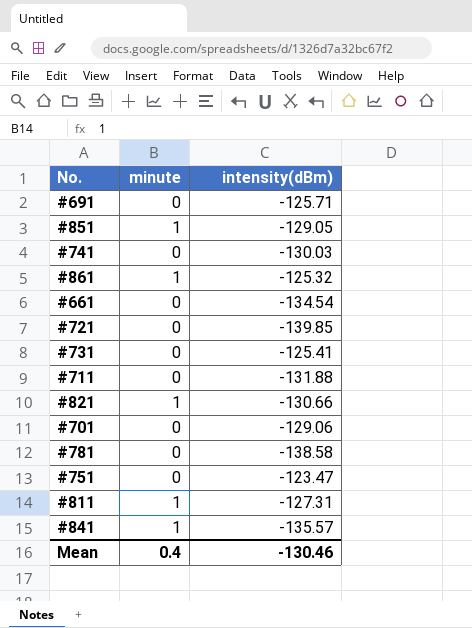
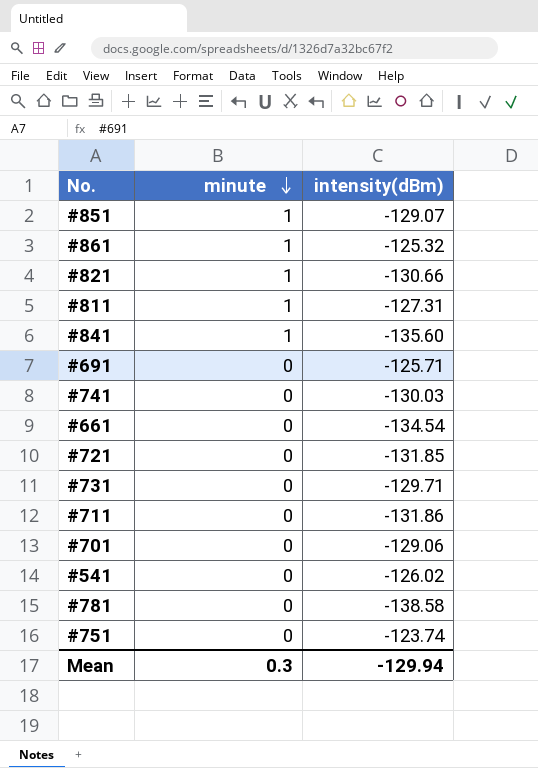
row order: none -> minute descending
#851 | intensity(dBm): -129.05 -> -129.07
#841 | intensity(dBm): -135.57 -> -135.60
#721 | intensity(dBm): -139.85 -> -131.85
#731 | intensity(dBm): -125.41 -> -129.71
#711 | intensity(dBm): -131.88 -> -131.86
row #541: none -> 0 | -126.02
#751 | intensity(dBm): -123.47 -> -123.74
Mean | minute: 0.4 -> 0.3
Mean | intensity(dBm): -130.46 -> -129.94

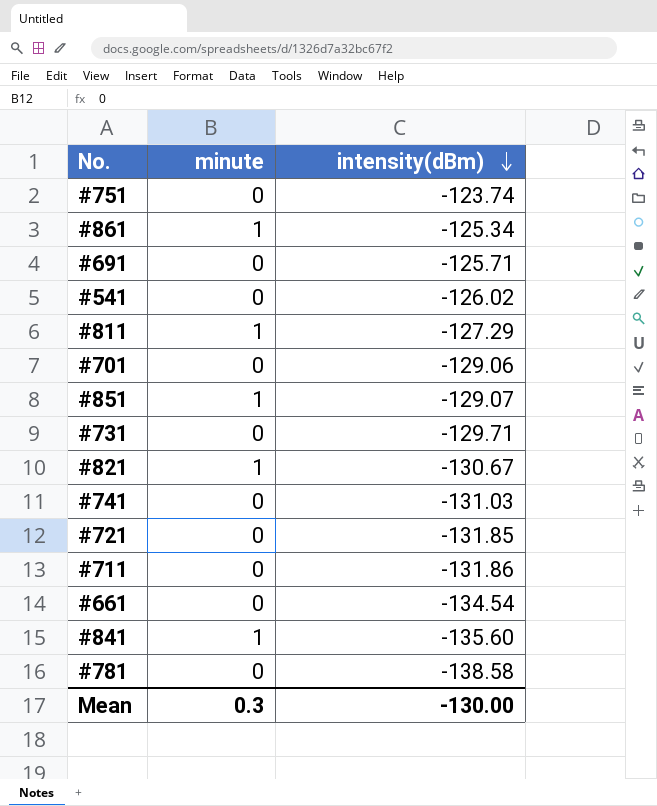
row order: minute descending -> intensity(dBm) descending
#861 | intensity(dBm): -125.32 -> -125.34
#811 | intensity(dBm): -127.31 -> -127.29
#821 | intensity(dBm): -130.66 -> -130.67
#741 | intensity(dBm): -130.03 -> -131.03
Mean | intensity(dBm): -129.94 -> -130.00

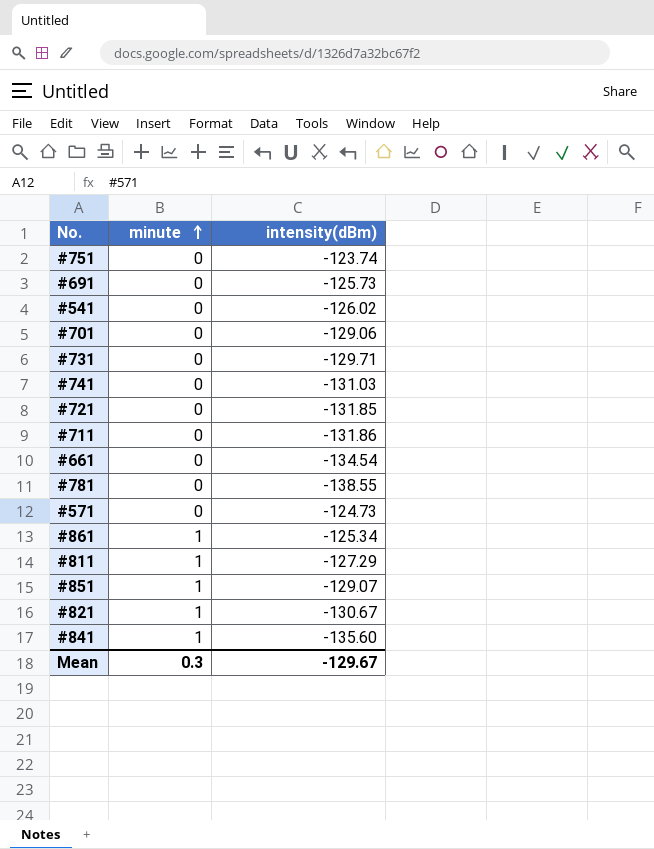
row order: intensity(dBm) descending -> minute ascending
#691 | intensity(dBm): -125.71 -> -125.73
#781 | intensity(dBm): -138.58 -> -138.55
row #571: none -> 0 | -124.73
Mean | intensity(dBm): -130.00 -> -129.67

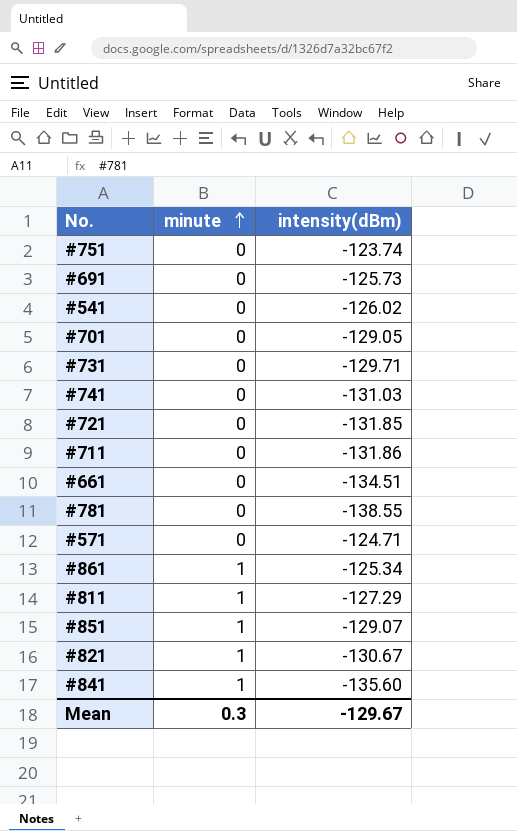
#701 | intensity(dBm): -129.06 -> -129.05
#661 | intensity(dBm): -134.54 -> -134.51
#571 | intensity(dBm): -124.73 -> -124.71

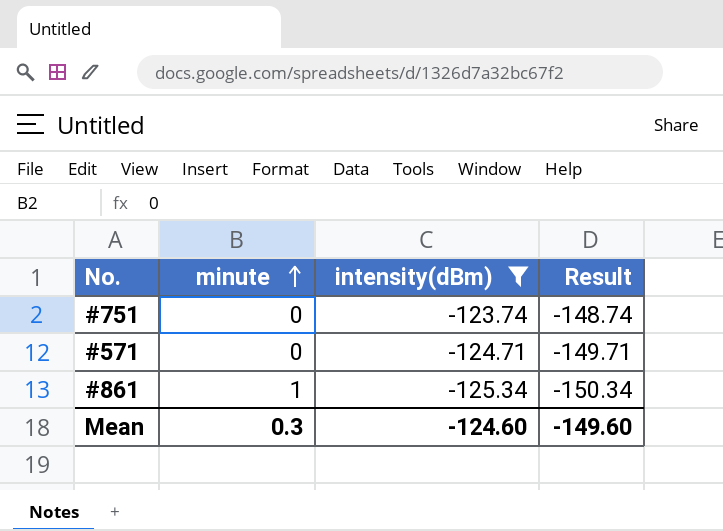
filter: none -> intensity(dBm) >= -125.34
column Result | formula: none -> [intensity(dBm)] - 25
Mean | intensity(dBm): -129.67 -> -124.60

